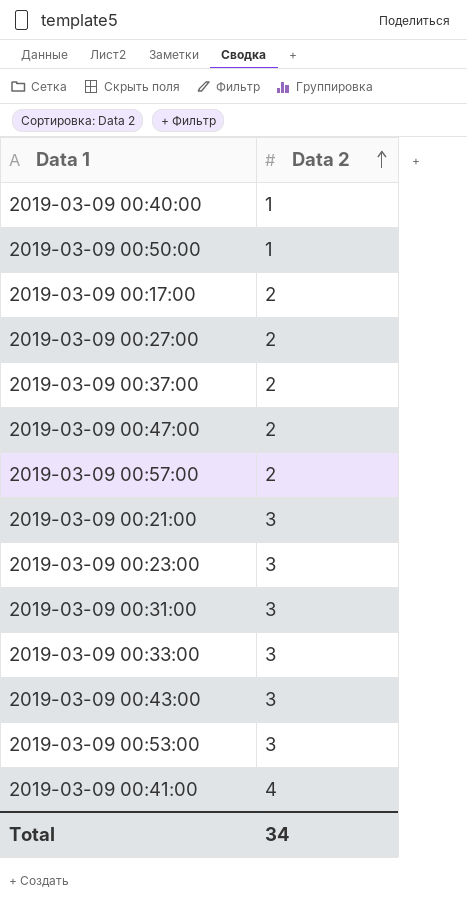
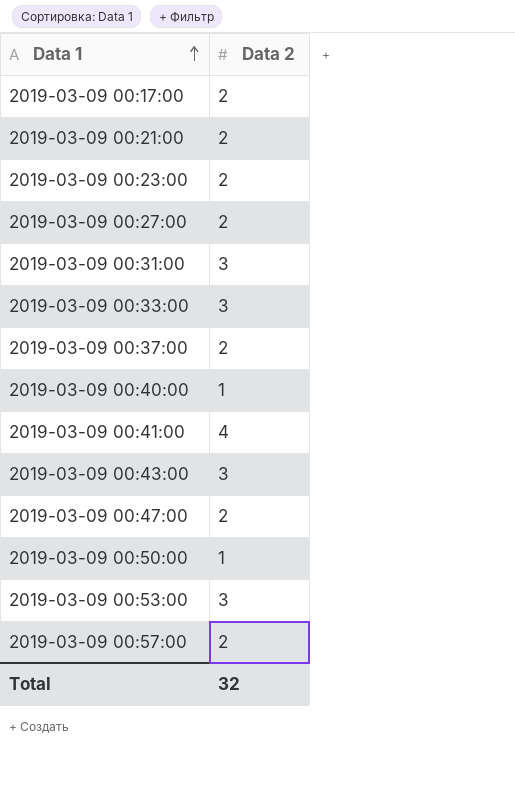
row order: Data 2 ascending -> Data 1 ascending
2019-03-09 00:21:00 | Data 2: 3 -> 2
2019-03-09 00:23:00 | Data 2: 3 -> 2
Total | Data 2: 34 -> 32

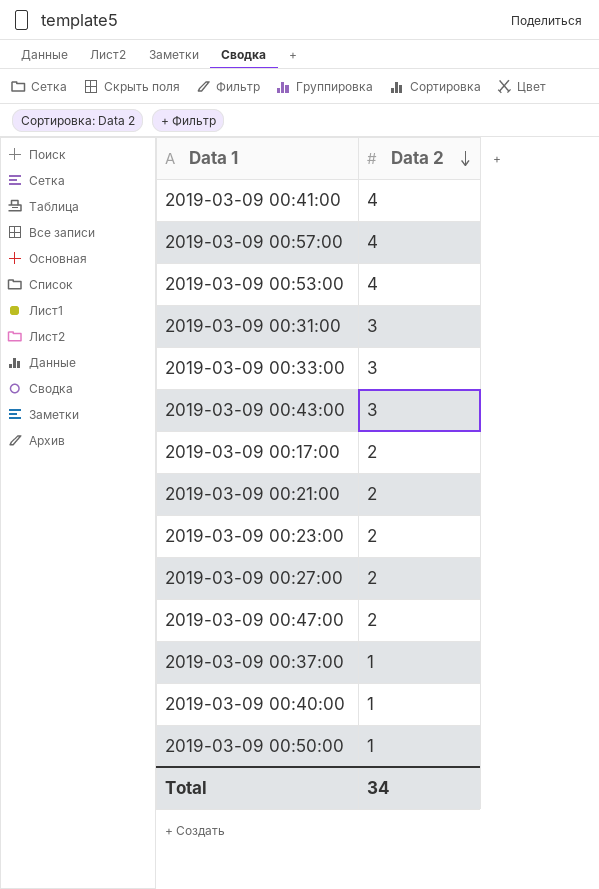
row order: Data 1 ascending -> Data 2 descending
2019-03-09 00:57:00 | Data 2: 2 -> 4
2019-03-09 00:53:00 | Data 2: 3 -> 4
2019-03-09 00:37:00 | Data 2: 2 -> 1
Total | Data 2: 32 -> 34

